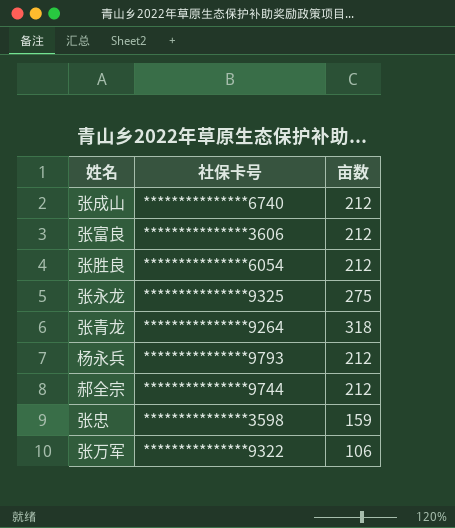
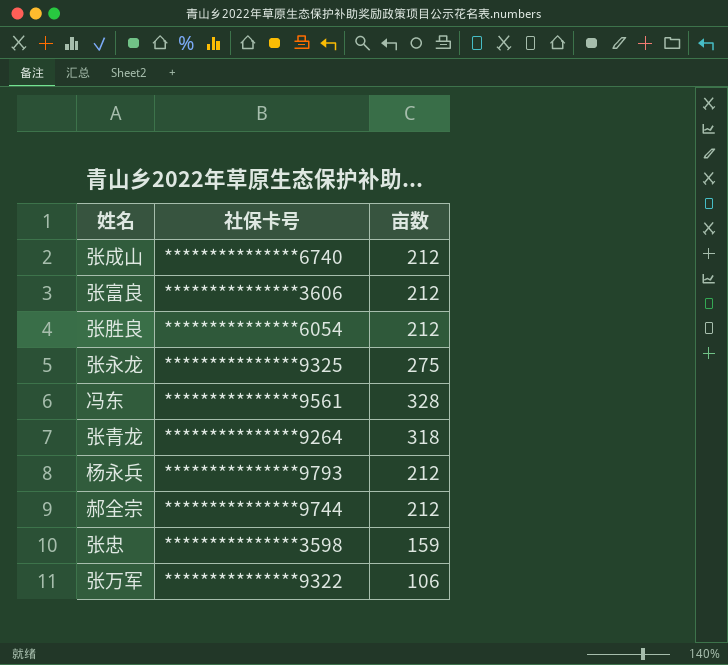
row 冯东: none -> ***************9561 | 328

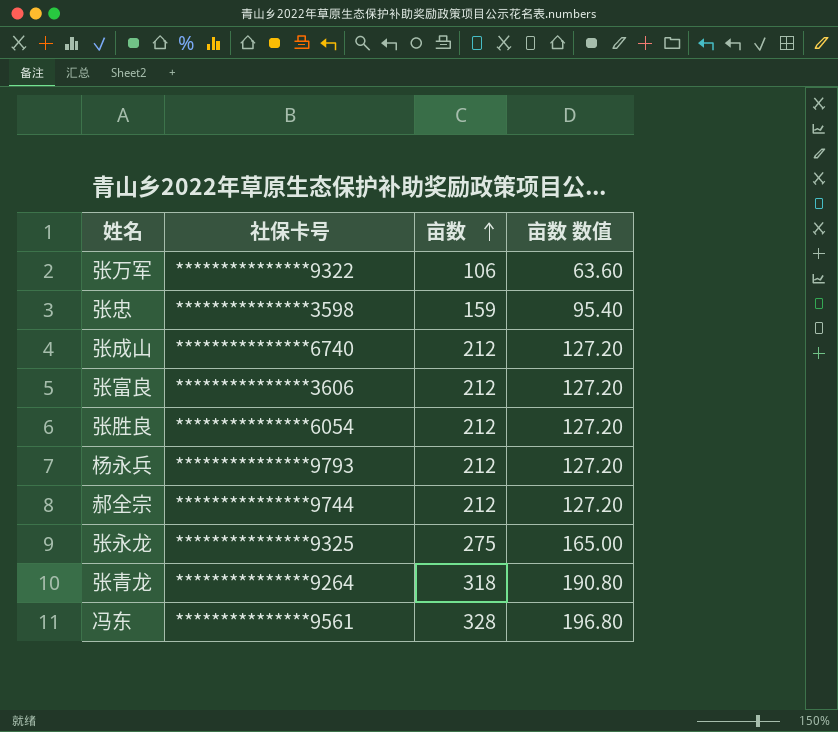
row order: none -> 亩数 ascending
column 亩数 数值 | formula: none -> [亩数] * 0.6

